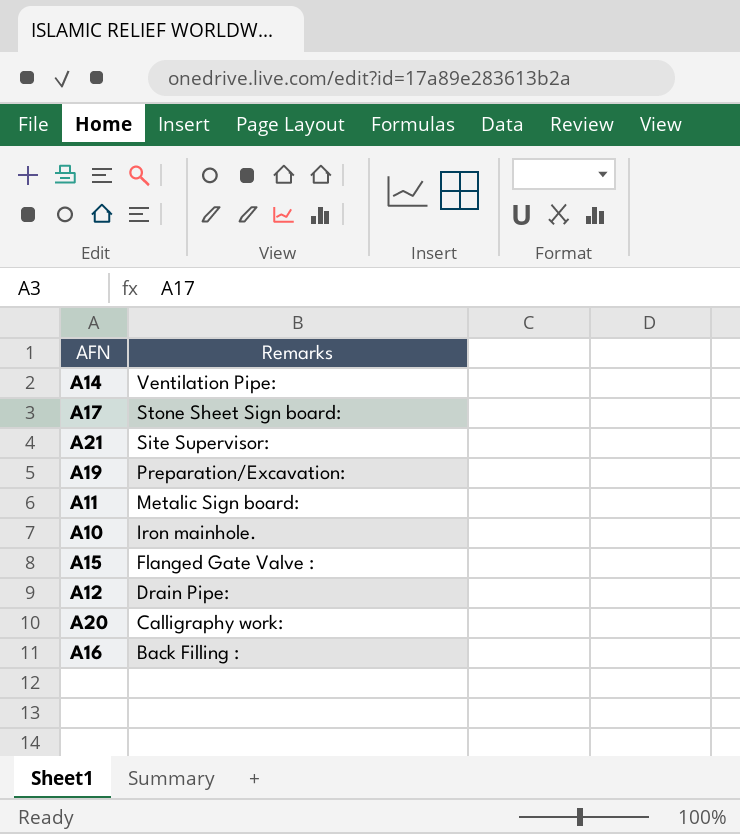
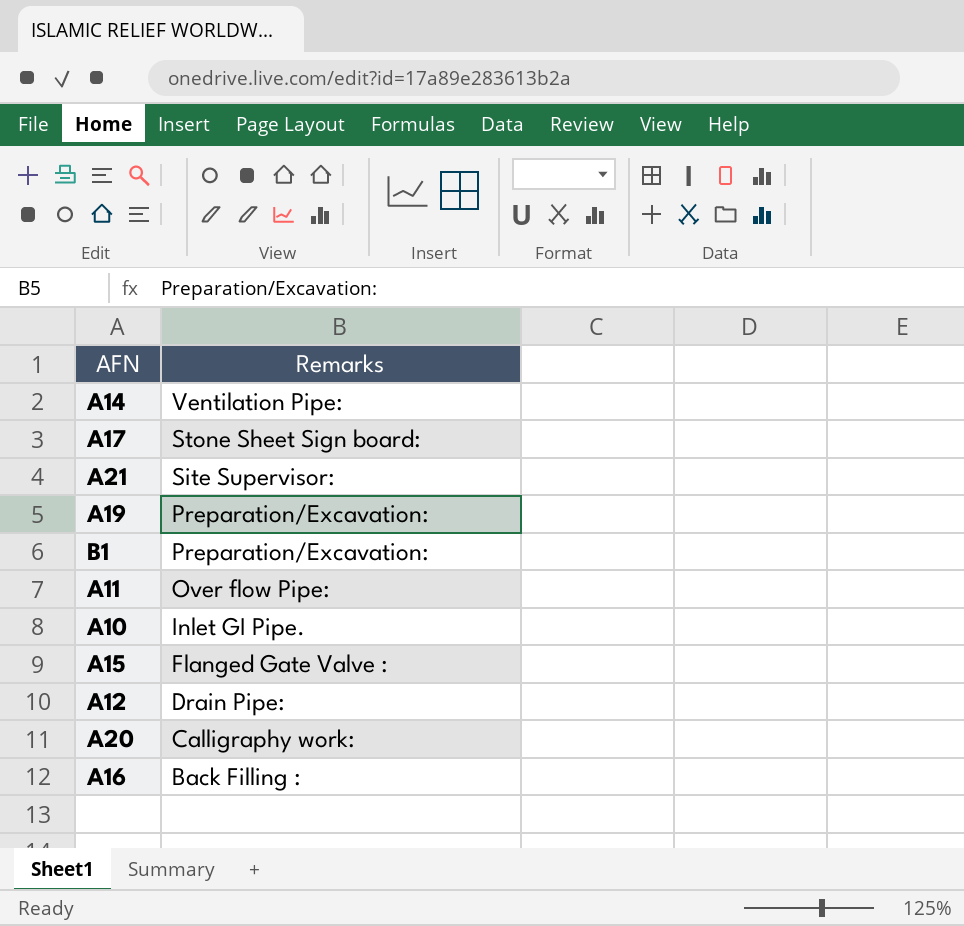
row B1: none -> Preparation/Excavation:
A11 | Remarks: Metalic Sign board: -> Over flow Pipe:
A10 | Remarks: Iron mainhole. -> Inlet GI Pipe.

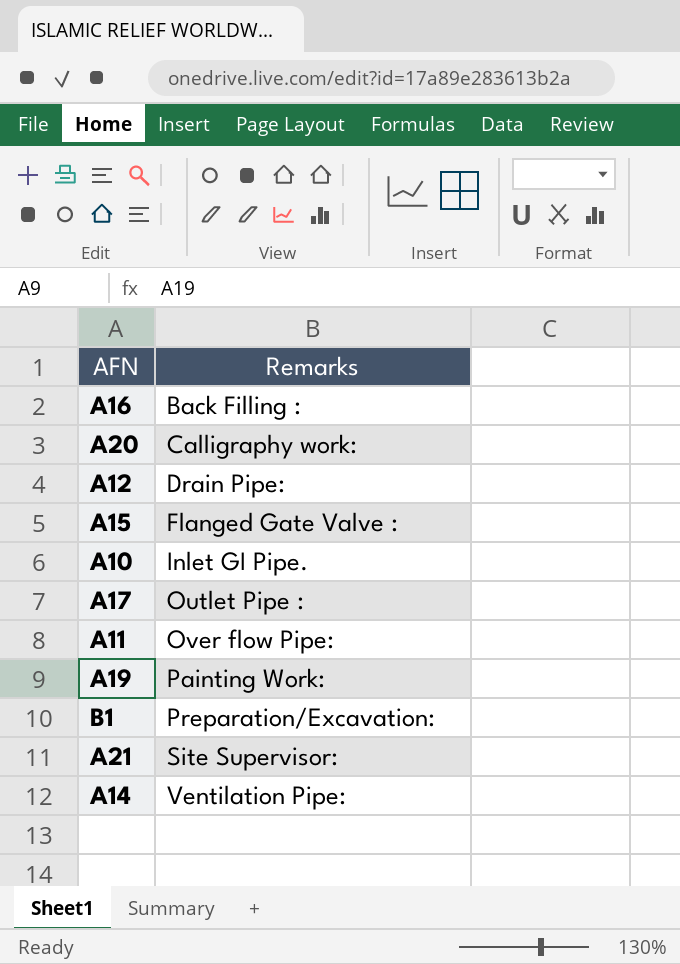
row order: Remarks descending -> Remarks ascending
A17 | Remarks: Stone Sheet Sign board: -> Outlet Pipe :
A19 | Remarks: Preparation/Excavation: -> Painting Work:

